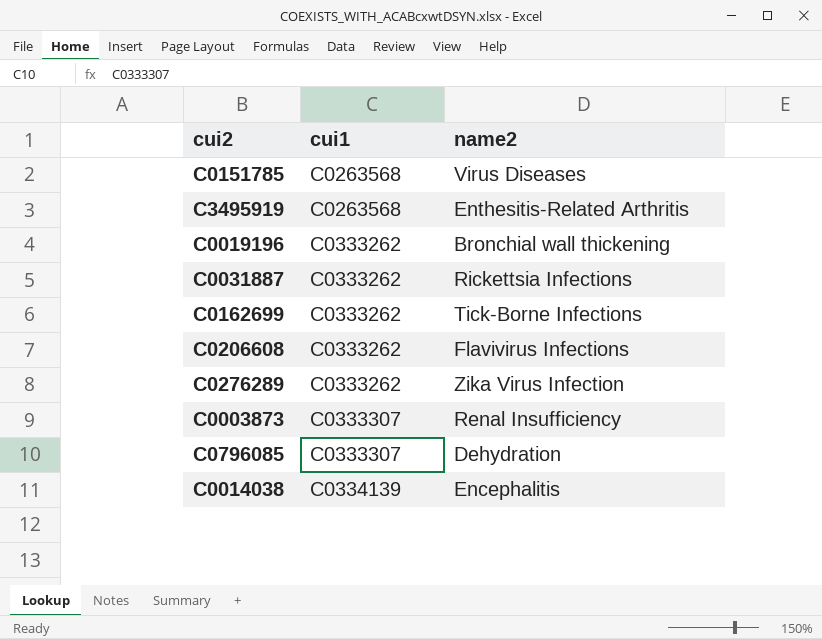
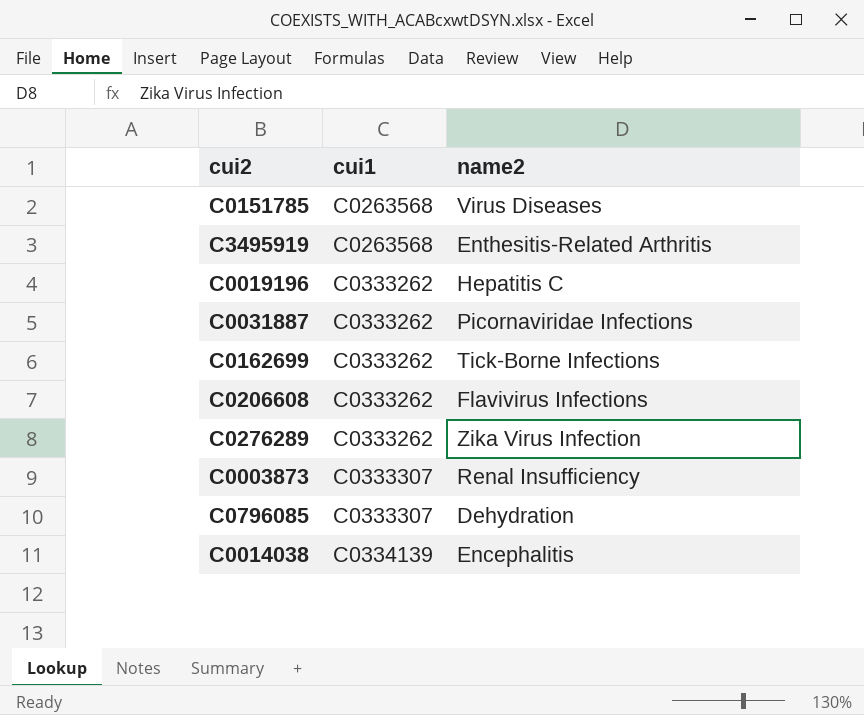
C0019196 | name2: Bronchial wall thickening -> Hepatitis C
C0031887 | name2: Rickettsia Infections -> Picornaviridae Infections

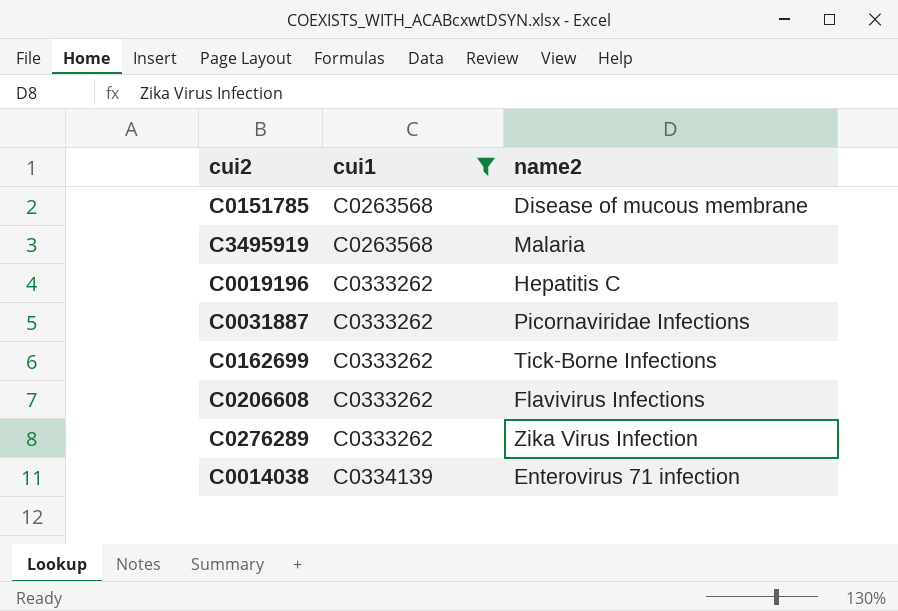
filter: none -> cui1 != C0333307
C0151785 | name2: Virus Diseases -> Disease of mucous membrane
C3495919 | name2: Enthesitis-Related Arthritis -> Malaria
C0014038 | name2: Encephalitis -> Enterovirus 71 infection

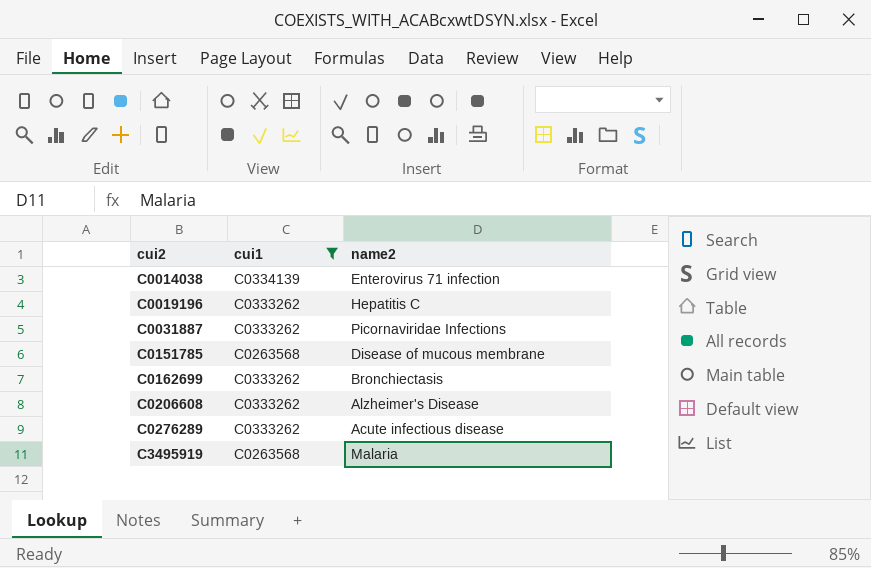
row order: cui1 ascending -> cui2 ascending
C0162699 | name2: Tick-Borne Infections -> Bronchiectasis
C0206608 | name2: Flavivirus Infections -> Alzheimer's Disease
C0276289 | name2: Zika Virus Infection -> Acute infectious disease

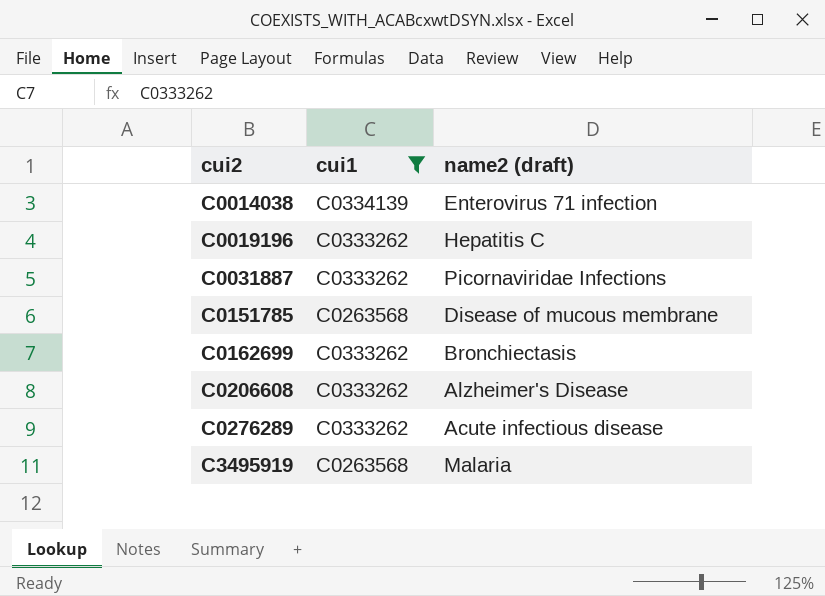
column name: name2 -> name2 (draft)

